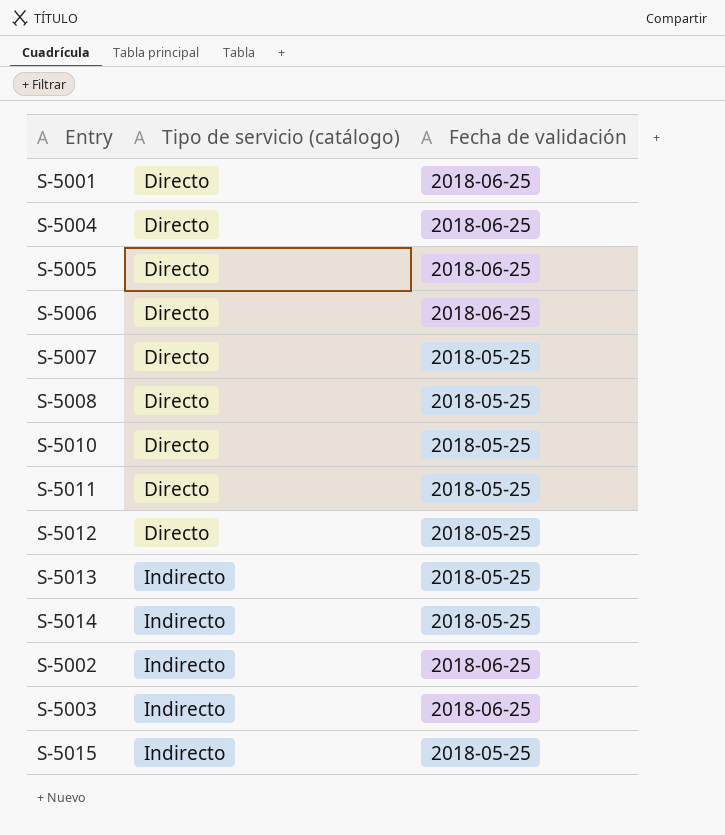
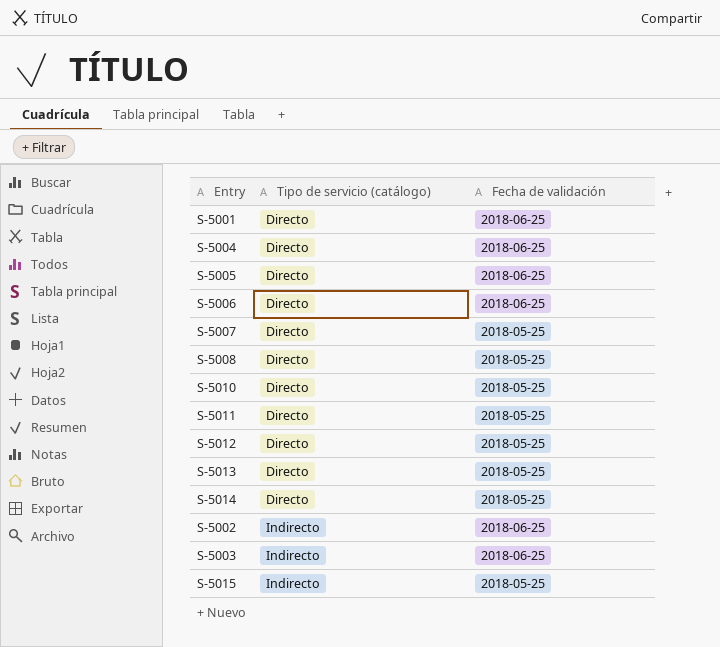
S-5013 | Tipo de servicio (catálogo): Indirecto -> Directo
S-5014 | Tipo de servicio (catálogo): Indirecto -> Directo

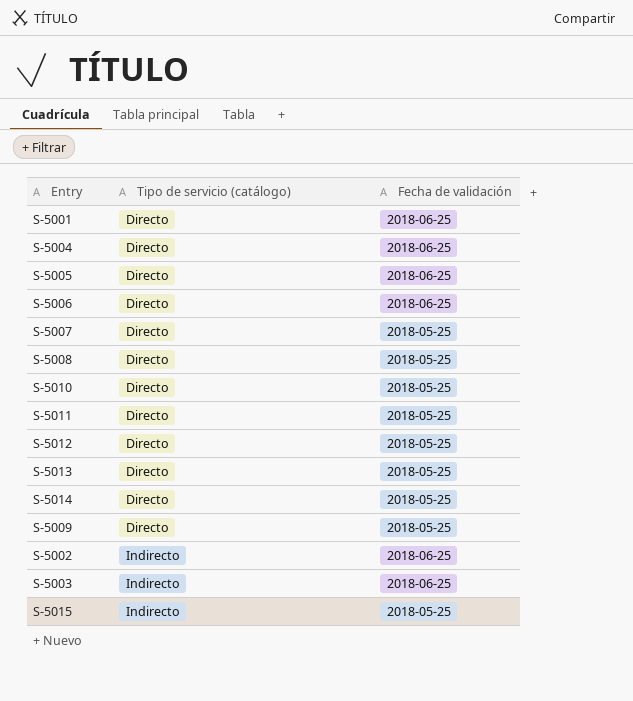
row S-5009: none -> Directo | 2018-05-25

